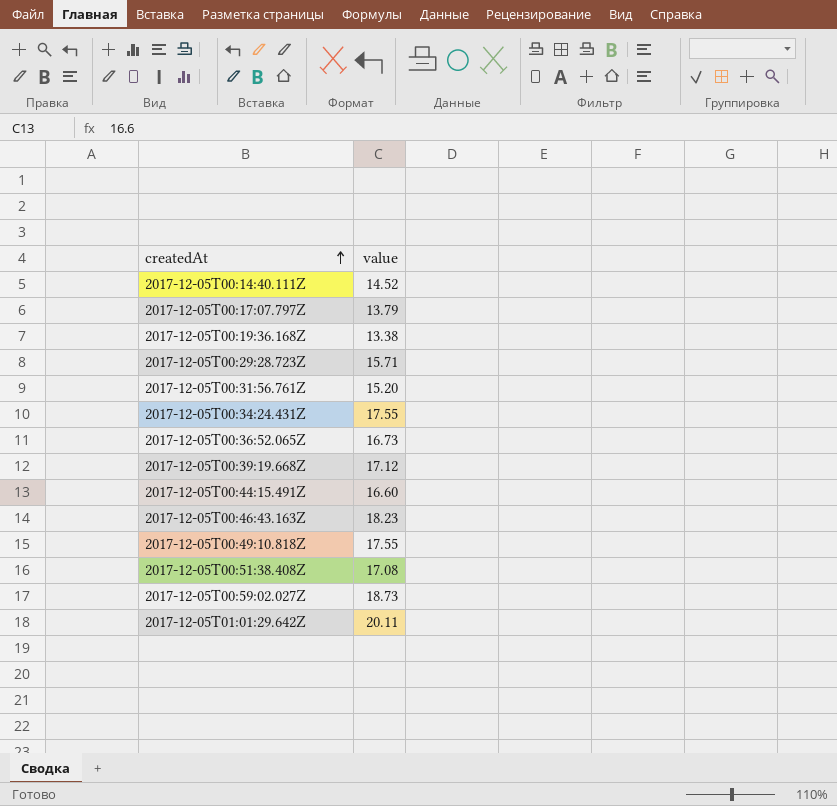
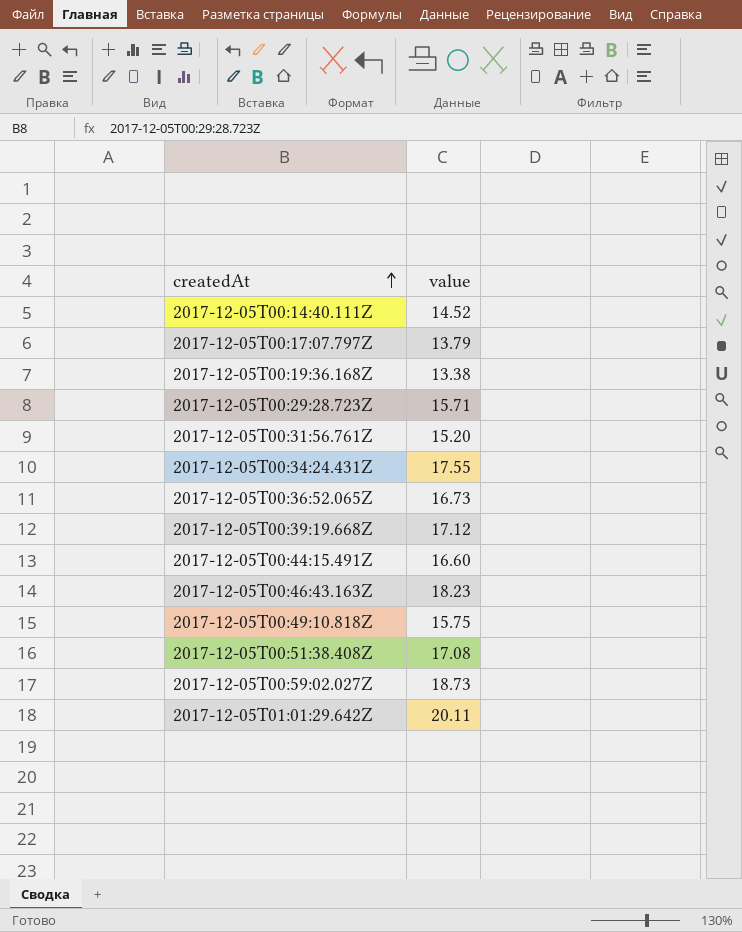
2017-12-05T00:49:10.818Z | value: 17.55 -> 15.75

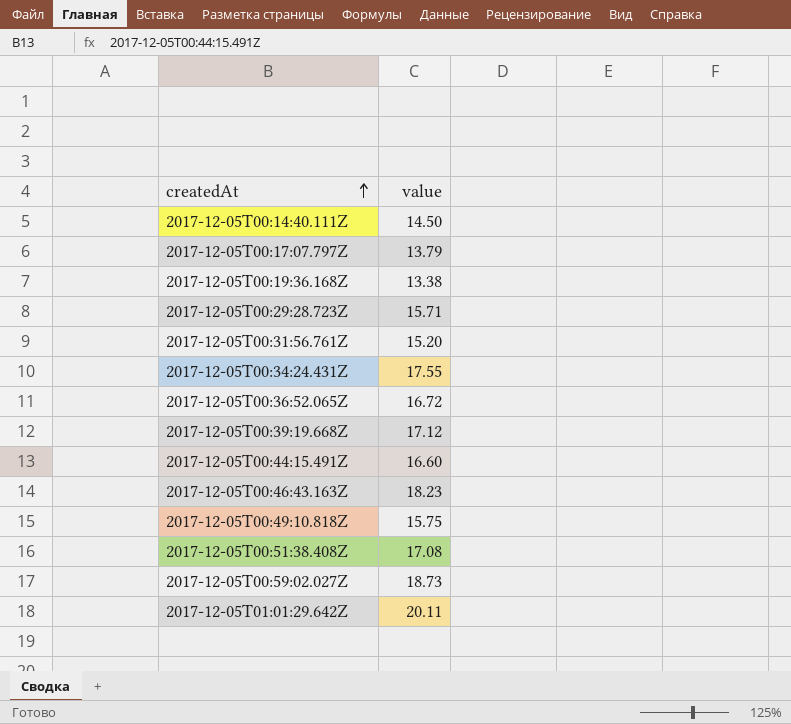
2017-12-05T00:14:40.111Z | value: 14.52 -> 14.50
2017-12-05T00:36:52.065Z | value: 16.73 -> 16.72

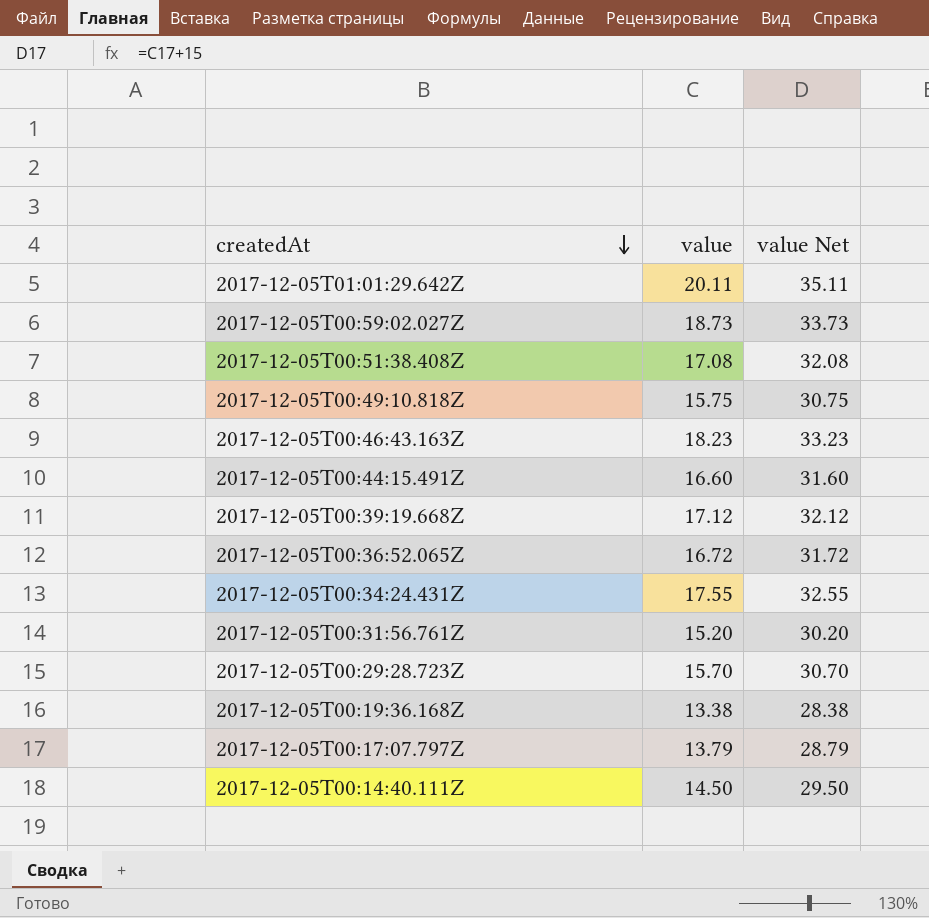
row order: createdAt ascending -> createdAt descending
column value Net | formula: none -> [value] + 15
2017-12-05T00:29:28.723Z | value: 15.71 -> 15.70

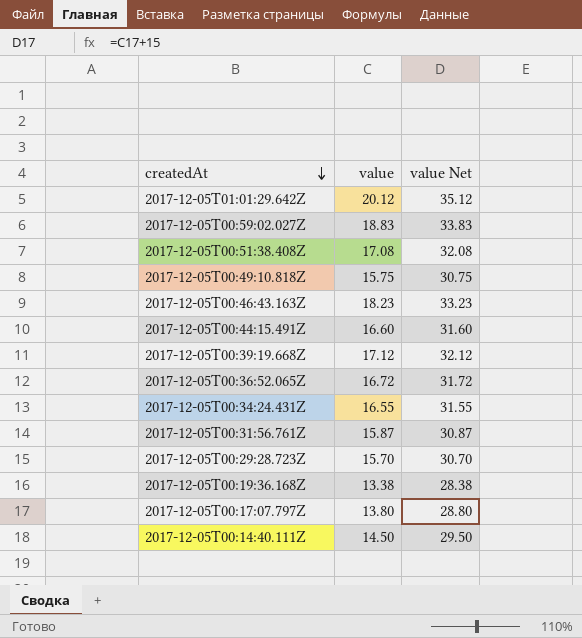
2017-12-05T01:01:29.642Z | value: 20.11 -> 20.12
2017-12-05T01:01:29.642Z | value Net: 35.11 -> 35.12
2017-12-05T00:59:02.027Z | value: 18.73 -> 18.83
2017-12-05T00:59:02.027Z | value Net: 33.73 -> 33.83
2017-12-05T00:34:24.431Z | value: 17.55 -> 16.55
2017-12-05T00:34:24.431Z | value Net: 32.55 -> 31.55
2017-12-05T00:31:56.761Z | value: 15.20 -> 15.87
2017-12-05T00:31:56.761Z | value Net: 30.20 -> 30.87
2017-12-05T00:17:07.797Z | value: 13.79 -> 13.80
2017-12-05T00:17:07.797Z | value Net: 28.79 -> 28.80

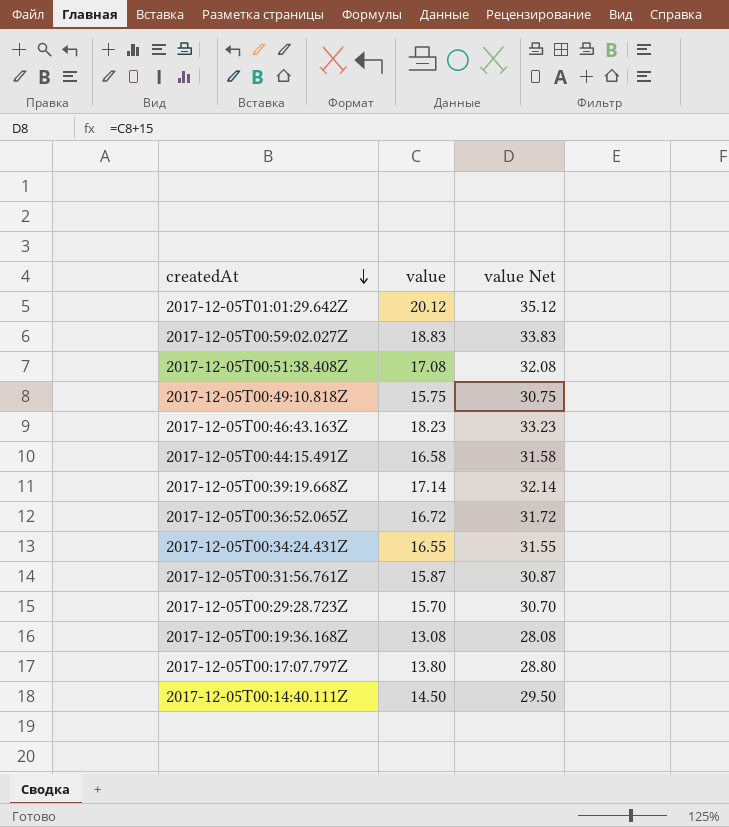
2017-12-05T00:44:15.491Z | value: 16.60 -> 16.58
2017-12-05T00:44:15.491Z | value Net: 31.60 -> 31.58
2017-12-05T00:39:19.668Z | value: 17.12 -> 17.14
2017-12-05T00:39:19.668Z | value Net: 32.12 -> 32.14
2017-12-05T00:19:36.168Z | value: 13.38 -> 13.08
2017-12-05T00:19:36.168Z | value Net: 28.38 -> 28.08

